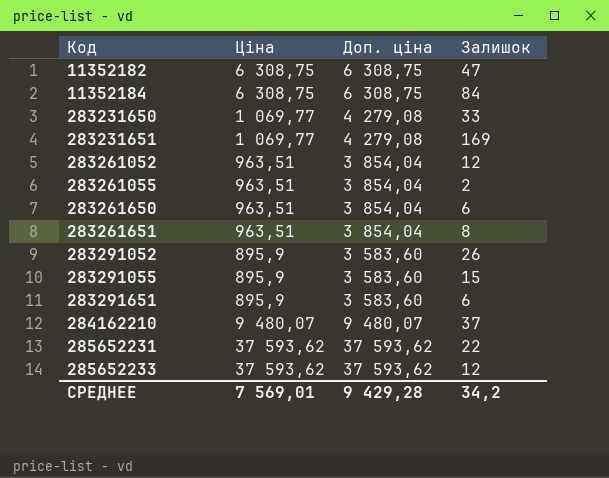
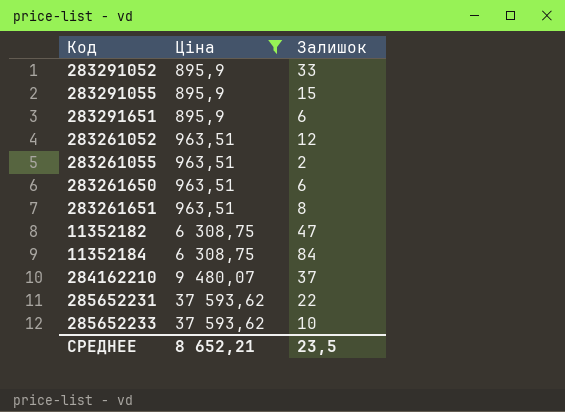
filter: none -> Ціна != 1 069,77
row order: Код ascending -> Ціна ascending
column Доп. ціна | position: 3 -> none
283291052 | Залишок: 26 -> 33
285652233 | Залишок: 12 -> 10
СРЕДНЕЕ | Ціна: 7 569,01 -> 8 652,21
СРЕДНЕЕ | Залишок: 34,2 -> 23,5

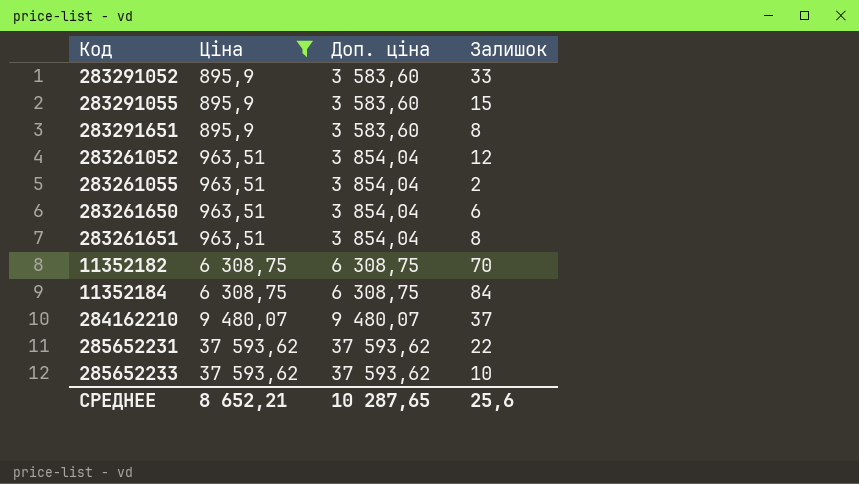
column Доп. ціна | position: none -> 3
283291651 | Залишок: 6 -> 8
11352182 | Залишок: 47 -> 70
СРЕДНЕЕ | Залишок: 23,5 -> 25,6

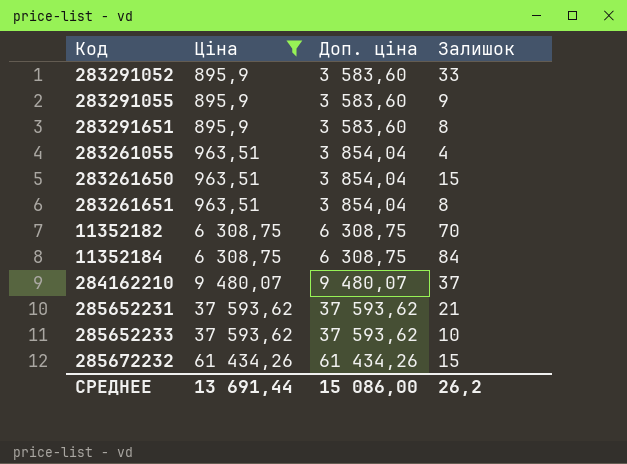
row 283261052: 963,51 | 3 854,04 | 12 -> none
283291055 | Залишок: 15 -> 9
283261055 | Залишок: 2 -> 4
283261650 | Залишок: 6 -> 15
285652231 | Залишок: 22 -> 21
row 285672232: none -> 61 434,26 | 61 434,26 | 15
СРЕДНЕЕ | Ціна: 8 652,21 -> 13 691,44
СРЕДНЕЕ | Доп. ціна: 10 287,65 -> 15 086,00
СРЕДНЕЕ | Залишок: 25,6 -> 26,2

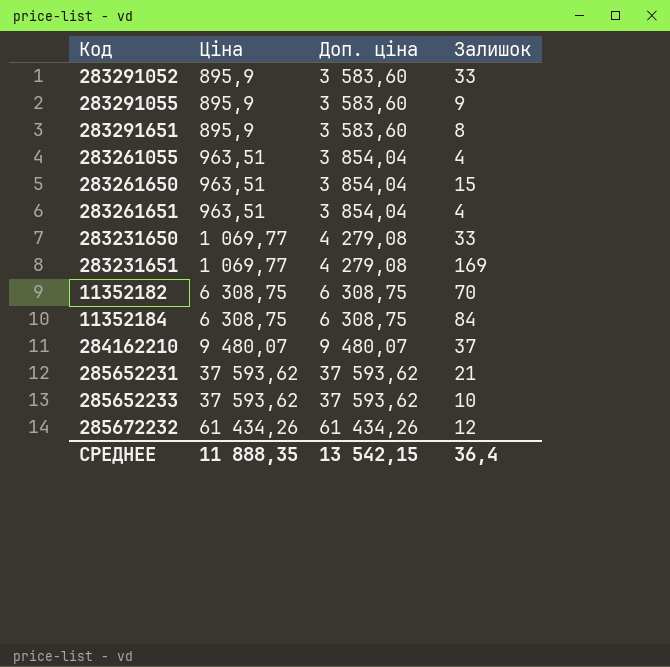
filter: Ціна != 1 069,77 -> none
283261651 | Залишок: 8 -> 4
285672232 | Залишок: 15 -> 12
СРЕДНЕЕ | Ціна: 13 691,44 -> 11 888,35
СРЕДНЕЕ | Доп. ціна: 15 086,00 -> 13 542,15
СРЕДНЕЕ | Залишок: 26,2 -> 36,4

